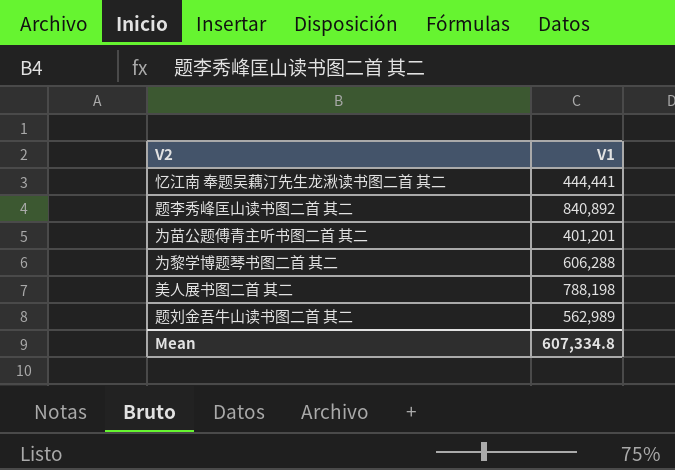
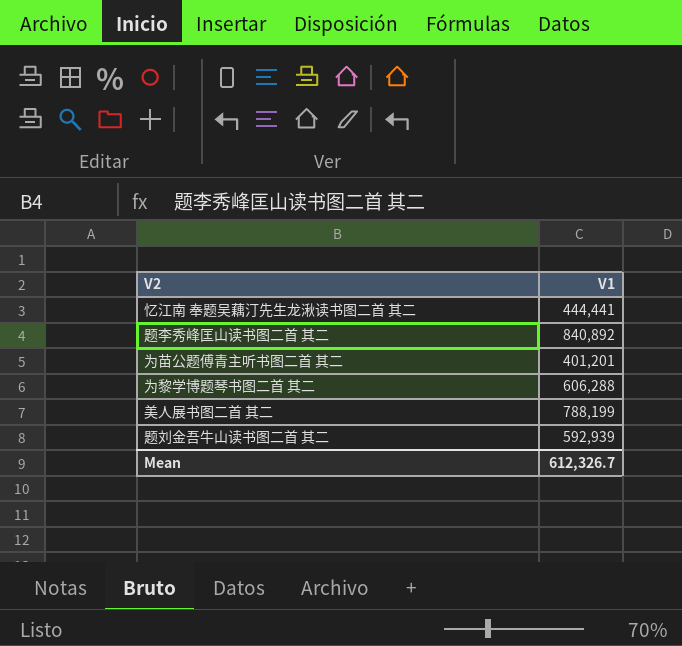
美人展书图二首 其二 | V1: 788,198 -> 788,199
题刘金吾牛山读书图二首 其二 | V1: 562,989 -> 592,939
Mean | V1: 607,334.8 -> 612,326.7

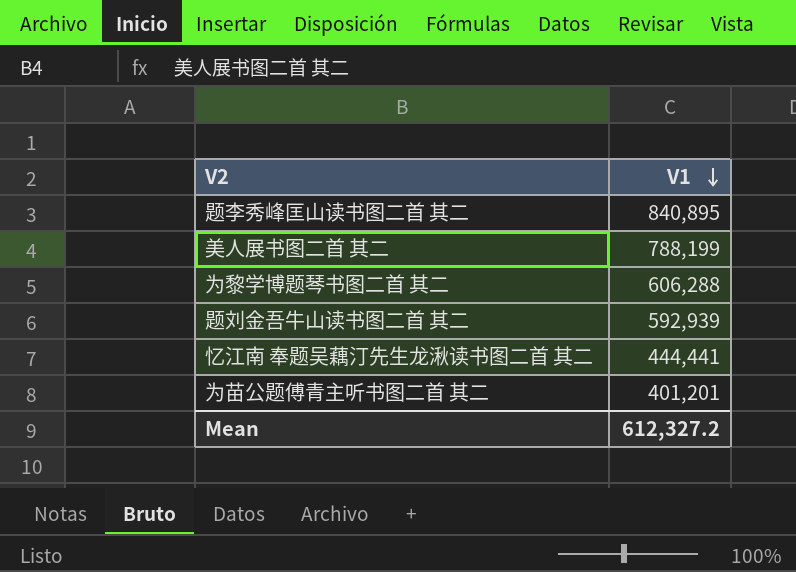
row order: none -> V1 descending
题李秀峰匡山读书图二首 其二 | V1: 840,892 -> 840,895
Mean | V1: 612,326.7 -> 612,327.2

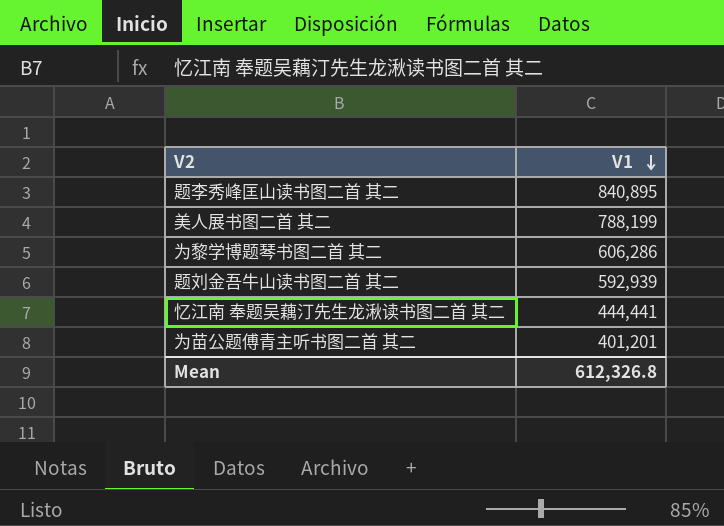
为黎学博题琴书图二首 其二 | V1: 606,288 -> 606,286
Mean | V1: 612,327.2 -> 612,326.8

